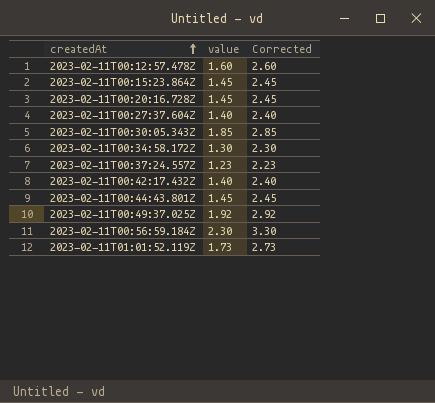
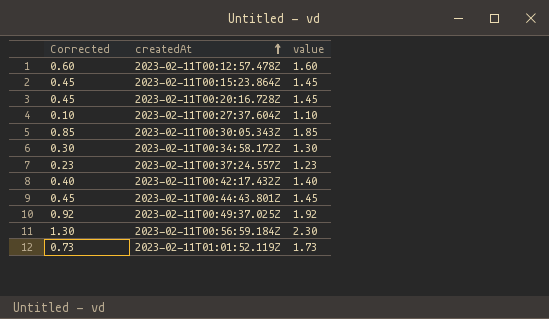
column Corrected | formula: [value] + 1 -> [value] - 1
column Corrected | position: 3 -> 1
2023-02-11T00:27:37.604Z | value: 1.40 -> 1.10

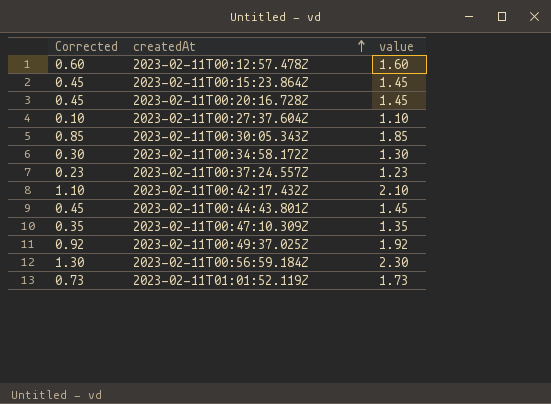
2023-02-11T00:42:17.432Z | Corrected: 0.40 -> 1.10
2023-02-11T00:42:17.432Z | value: 1.40 -> 2.10
row 2023-02-11T00:47:10.309Z: none -> 0.35 | 1.35

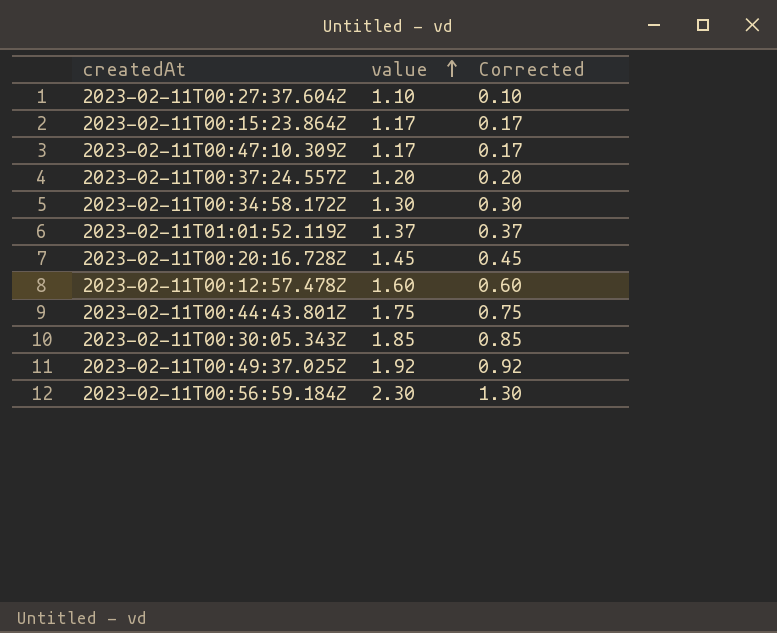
row order: createdAt ascending -> value ascending
column Corrected | position: 1 -> 3
row 2023-02-11T00:42:17.432Z: 1.10 | 2.10 -> none
2023-02-11T00:15:23.864Z | value: 1.45 -> 1.17
2023-02-11T00:15:23.864Z | Corrected: 0.45 -> 0.17
2023-02-11T00:47:10.309Z | value: 1.35 -> 1.17
2023-02-11T00:47:10.309Z | Corrected: 0.35 -> 0.17
2023-02-11T00:37:24.557Z | value: 1.23 -> 1.20
2023-02-11T00:37:24.557Z | Corrected: 0.23 -> 0.20
2023-02-11T01:01:52.119Z | value: 1.73 -> 1.37
2023-02-11T01:01:52.119Z | Corrected: 0.73 -> 0.37
2023-02-11T00:44:43.801Z | value: 1.45 -> 1.75
2023-02-11T00:44:43.801Z | Corrected: 0.45 -> 0.75

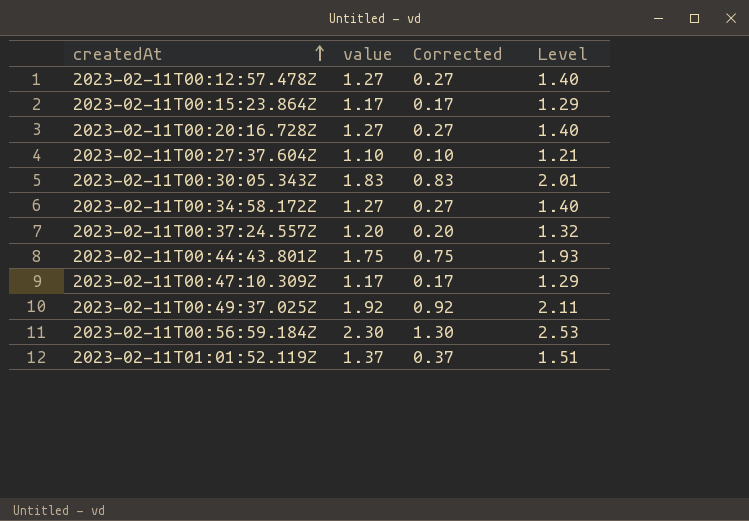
row order: value ascending -> createdAt ascending
column Level | formula: none -> [value] * 1.1
2023-02-11T00:12:57.478Z | value: 1.60 -> 1.27
2023-02-11T00:12:57.478Z | Corrected: 0.60 -> 0.27
2023-02-11T00:20:16.728Z | value: 1.45 -> 1.27
2023-02-11T00:20:16.728Z | Corrected: 0.45 -> 0.27
2023-02-11T00:30:05.343Z | value: 1.85 -> 1.83
2023-02-11T00:30:05.343Z | Corrected: 0.85 -> 0.83
2023-02-11T00:34:58.172Z | value: 1.30 -> 1.27
2023-02-11T00:34:58.172Z | Corrected: 0.30 -> 0.27

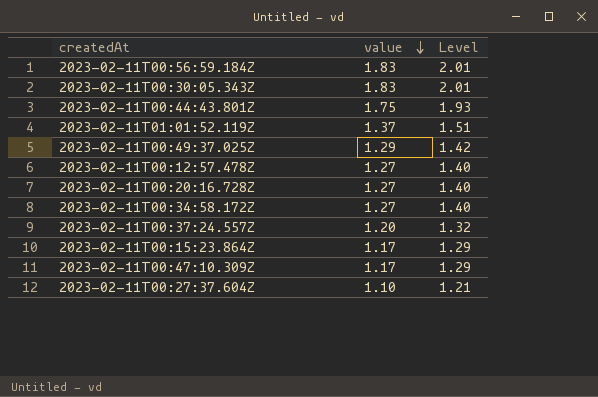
row order: createdAt ascending -> value descending
column Corrected | formula: [value] - 1 -> none
2023-02-11T00:56:59.184Z | value: 2.30 -> 1.83
2023-02-11T00:56:59.184Z | Level: 2.53 -> 2.01
2023-02-11T00:49:37.025Z | value: 1.92 -> 1.29
2023-02-11T00:49:37.025Z | Level: 2.11 -> 1.42

